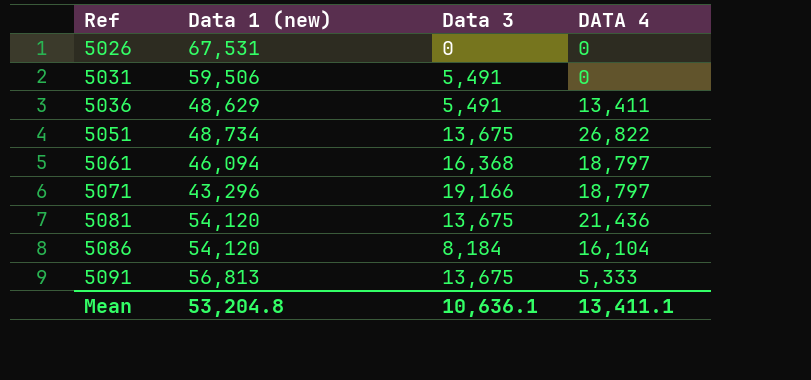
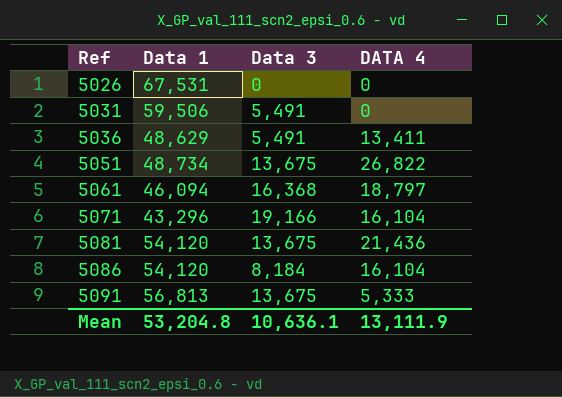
column name: Data 1 (new) -> Data 1
5071 | DATA 4: 18,797 -> 16,104
Mean | DATA 4: 13,411.1 -> 13,111.9

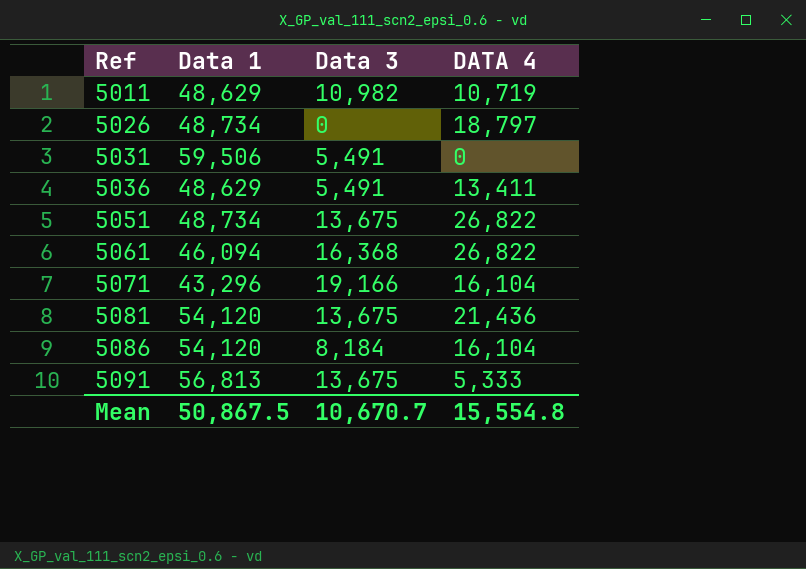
row 5011: none -> 48,629 | 10,982 | 10,719
5026 | Data 1: 67,531 -> 48,734
5026 | DATA 4: 0 -> 18,797
5061 | DATA 4: 18,797 -> 26,822
Mean | Data 1: 53,204.8 -> 50,867.5
Mean | Data 3: 10,636.1 -> 10,670.7
Mean | DATA 4: 13,111.9 -> 15,554.8

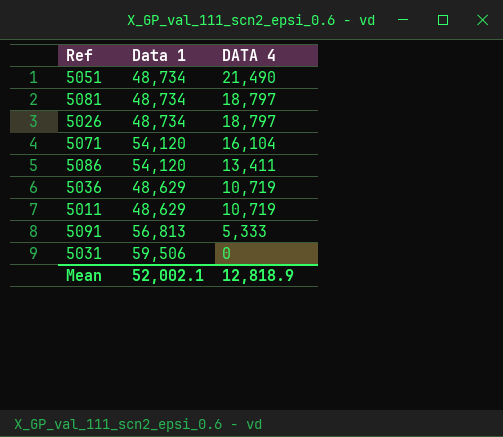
row order: Ref ascending -> DATA 4 descending
column Data 3 | position: 3 -> none
row 5061: 46,094 | 16,368 | 26,822 -> none
5051 | DATA 4: 26,822 -> 21,490
5081 | Data 1: 54,120 -> 48,734
5081 | DATA 4: 21,436 -> 18,797
5071 | Data 1: 43,296 -> 54,120
5086 | DATA 4: 16,104 -> 13,411
5036 | DATA 4: 13,411 -> 10,719
Mean | Data 1: 50,867.5 -> 52,002.1
Mean | DATA 4: 15,554.8 -> 12,818.9

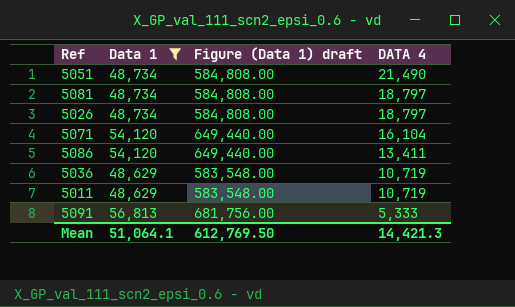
filter: none -> Data 1 != 59,506
column Figure (Data 1) draft | formula: none -> [Data 1] * 12
Mean | Data 1: 52,002.1 -> 51,064.1
Mean | DATA 4: 12,818.9 -> 14,421.3

